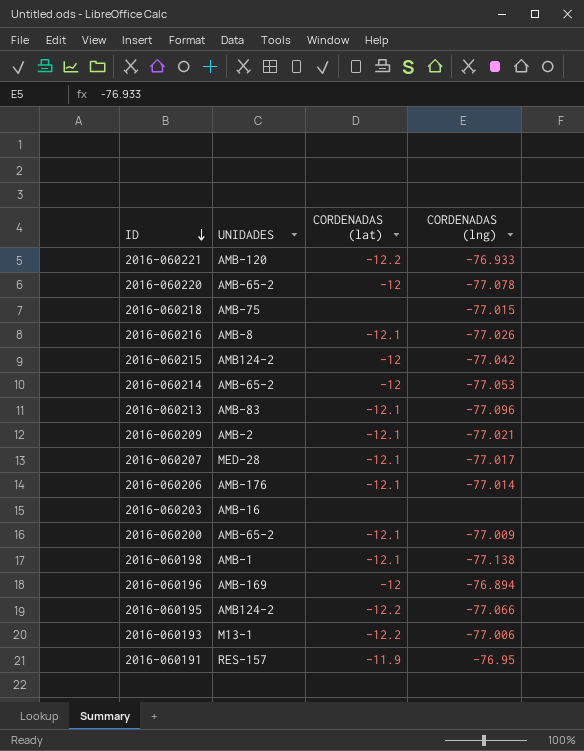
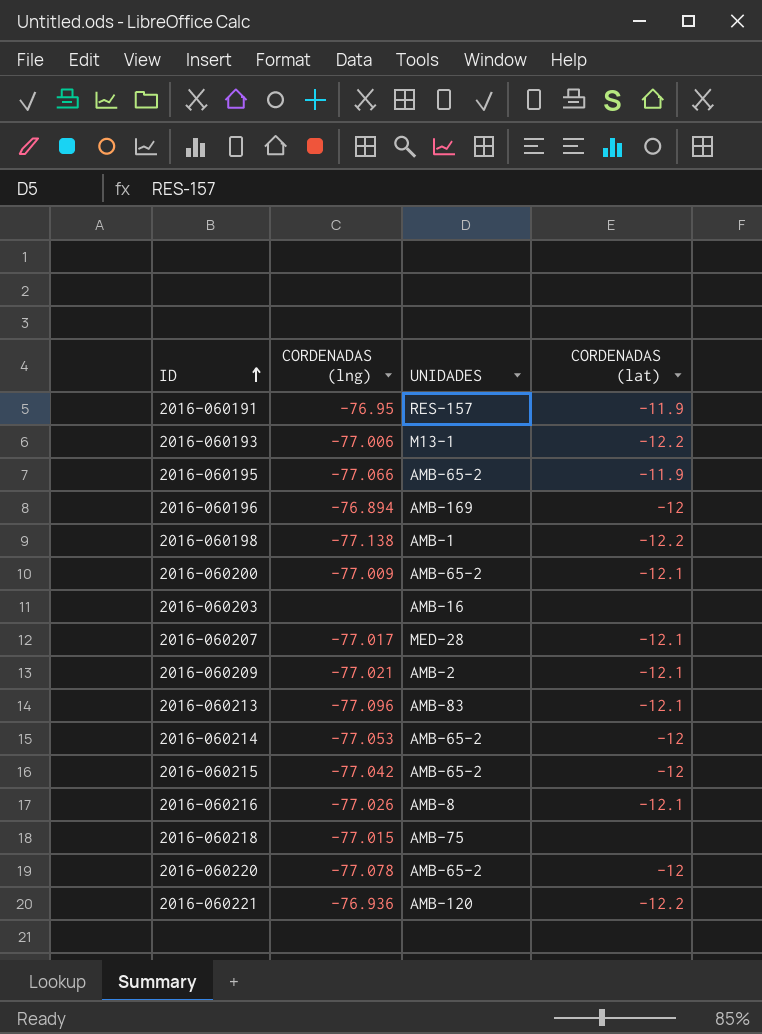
row order: ID descending -> ID ascending
column CORDENADAS (lng) | position: 4 -> 2
row 2016-060206: AMB-176 | -12.1 | -77.014 -> none
2016-060195 | UNIDADES: AMB124-2 -> AMB-65-2
2016-060195 | CORDENADAS (lat): -12.2 -> -11.9
2016-060198 | CORDENADAS (lat): -12.1 -> -12.2
2016-060215 | UNIDADES: AMB124-2 -> AMB-65-2
2016-060221 | CORDENADAS (lng): -76.933 -> -76.936

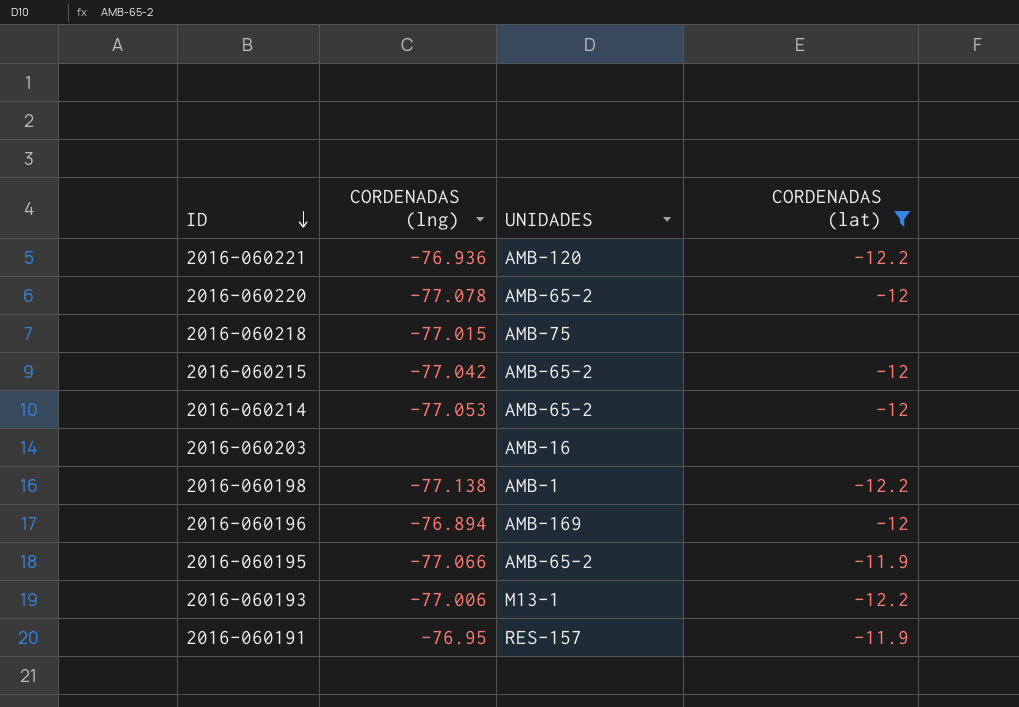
filter: none -> CORDENADAS (lat) != -12.1
row order: ID ascending -> ID descending

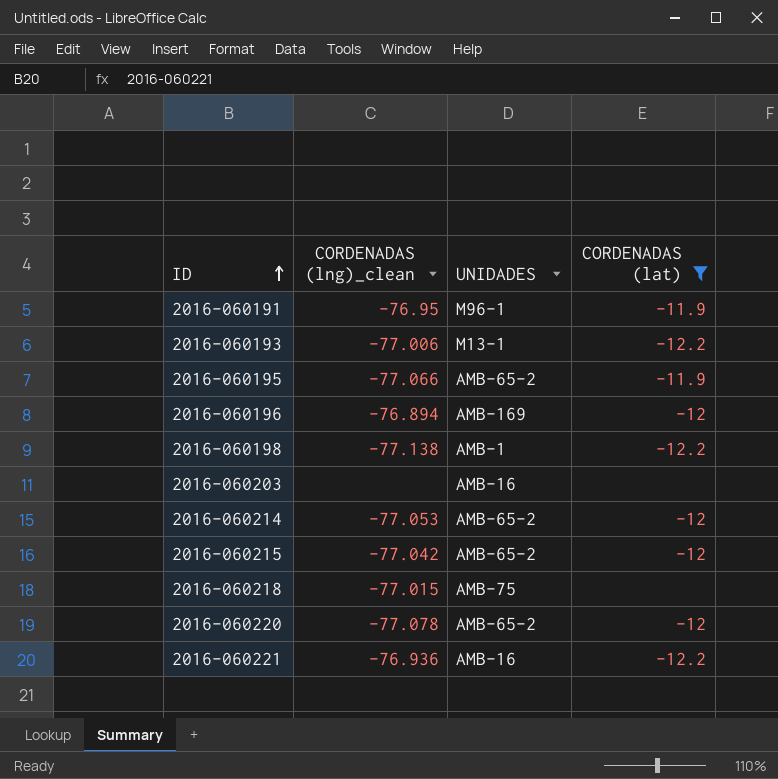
row order: ID descending -> ID ascending
column name: CORDENADAS (lng) -> CORDENADAS (lng)_clean
2016-060191 | UNIDADES: RES-157 -> M96-1
2016-060221 | UNIDADES: AMB-120 -> AMB-16

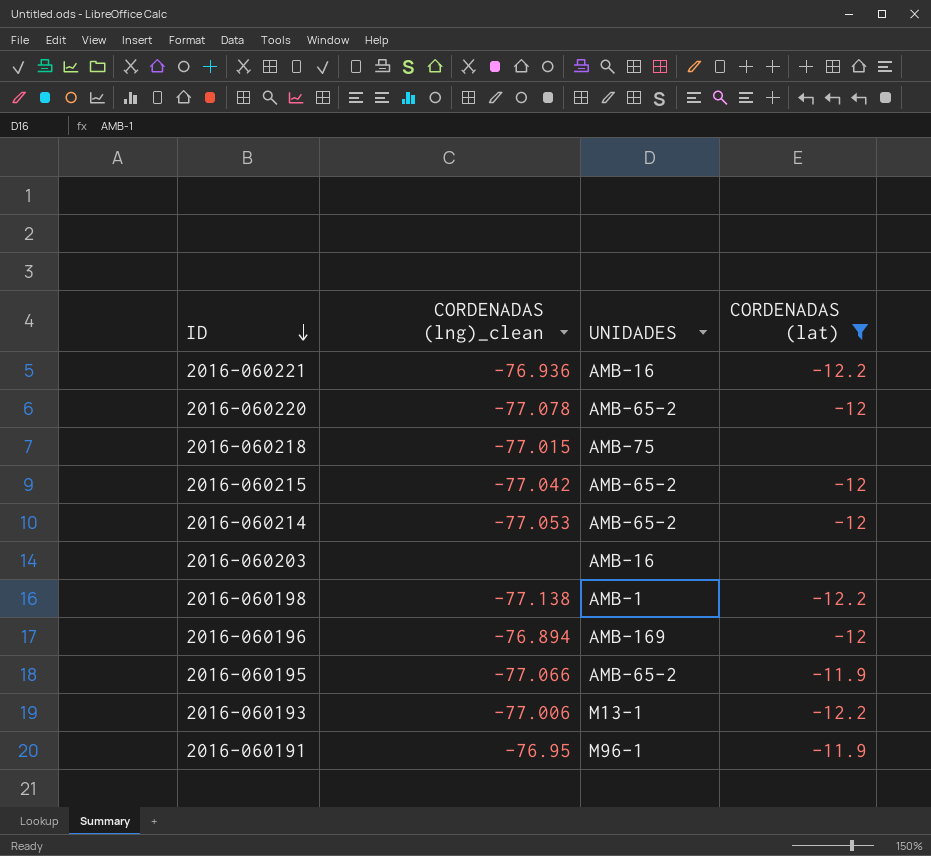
row order: ID ascending -> ID descending

